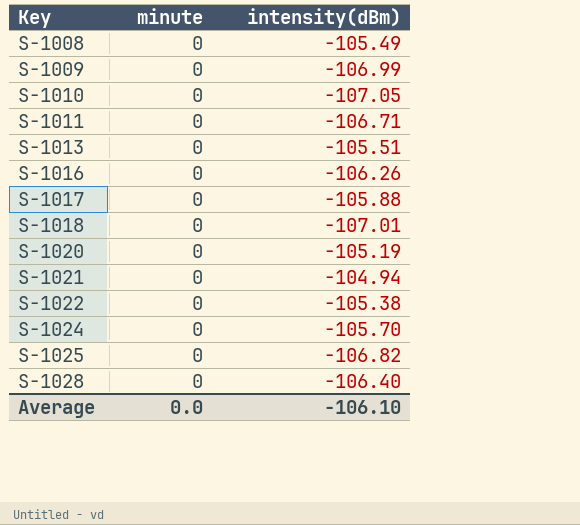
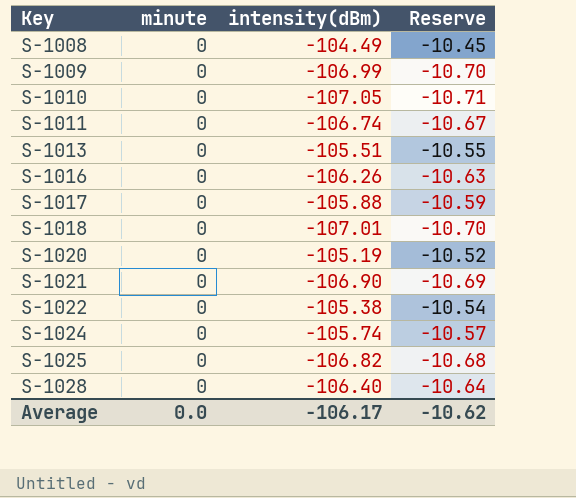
column Reserve | formula: none -> [intensity(dBm)] * 0.1
S-1008 | intensity(dBm): -105.49 -> -104.49
S-1011 | intensity(dBm): -106.71 -> -106.74
S-1021 | intensity(dBm): -104.94 -> -106.90
S-1024 | intensity(dBm): -105.70 -> -105.74
Average | intensity(dBm): -106.10 -> -106.17

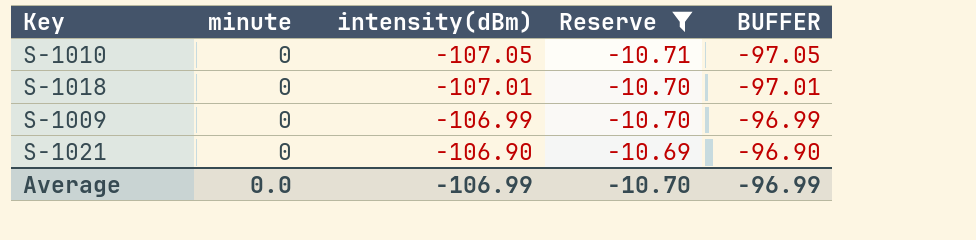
filter: none -> Reserve <= -10.69
row order: Key ascending -> intensity(dBm) ascending
column BUFFER | formula: none -> [intensity(dBm)] + 10
Average | intensity(dBm): -106.17 -> -106.99
Average | Reserve: -10.62 -> -10.70

